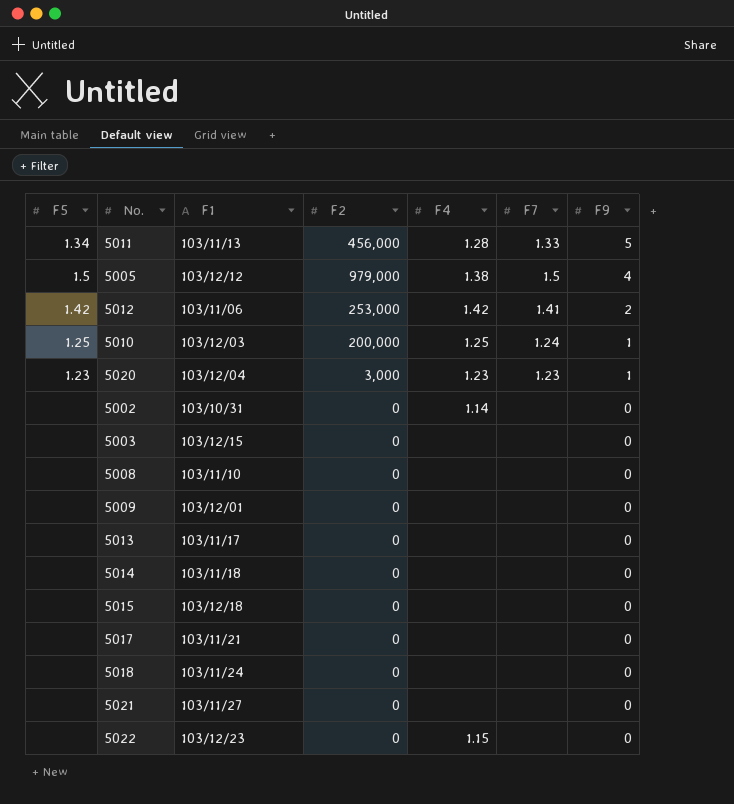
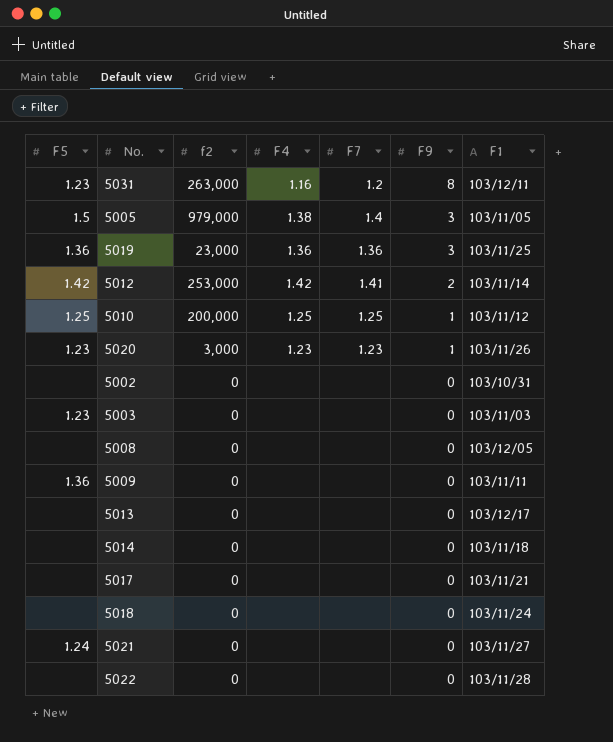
column name: F2 -> f2
column F1 | position: 3 -> 7
row 5011: 1.34 | 103/11/13 | 456,000 | 1.28 | 1.33 | 5 -> none
row 5015: none | 103/12/18 | 0 | none | none | 0 -> none
row 5031: none -> 1.23 | 263,000 | 1.16 | 1.2 | 8 | 103/12/11
5005 | F7: 1.5 -> 1.4
5005 | F9: 4 -> 3
5005 | F1: 103/12/12 -> 103/11/05
row 5019: none -> 1.36 | 23,000 | 1.36 | 1.36 | 3 | 103/11/25
5012 | F1: 103/11/06 -> 103/11/14
5010 | F7: 1.24 -> 1.25
5010 | F1: 103/12/03 -> 103/11/12
5020 | F1: 103/12/04 -> 103/11/26
5002 | F4: 1.14 -> none
5003 | F5: none -> 1.23
5003 | F1: 103/12/15 -> 103/11/03
5008 | F1: 103/11/10 -> 103/12/05
5009 | F5: none -> 1.36
5009 | F1: 103/12/01 -> 103/11/11
5013 | F1: 103/11/17 -> 103/12/17
5021 | F5: none -> 1.24
5022 | F4: 1.15 -> none
5022 | F1: 103/12/23 -> 103/11/28

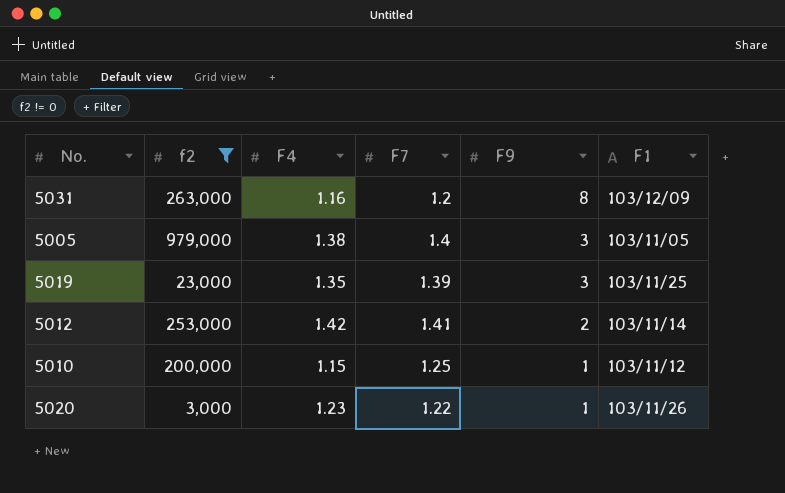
filter: none -> f2 != 0
column F5 | position: 1 -> none
5031 | F1: 103/12/11 -> 103/12/09
5019 | F4: 1.36 -> 1.35
5019 | F7: 1.36 -> 1.39
5010 | F4: 1.25 -> 1.15
5020 | F7: 1.23 -> 1.22

